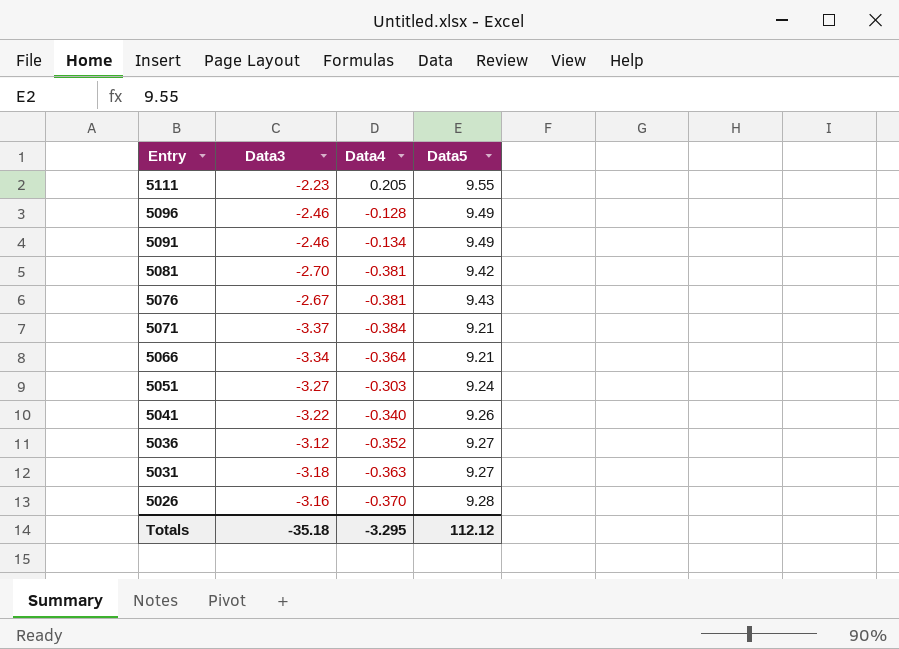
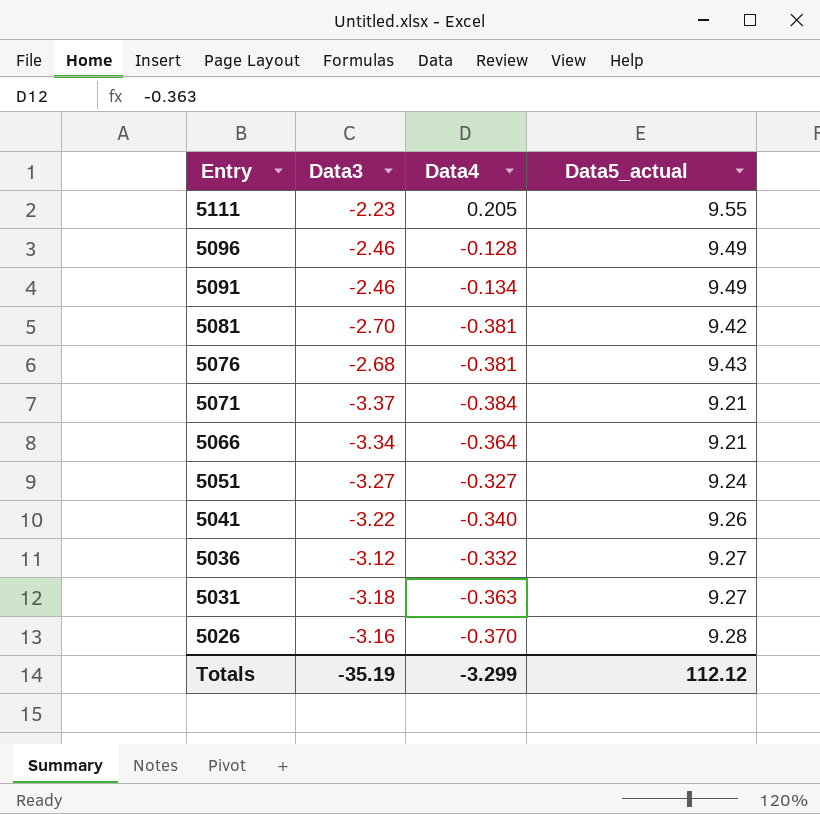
column name: Data5 -> Data5_actual
5076 | Data3: -2.67 -> -2.68
5051 | Data4: -0.303 -> -0.327
5036 | Data4: -0.352 -> -0.332
Totals | Data3: -35.18 -> -35.19
Totals | Data4: -3.295 -> -3.299

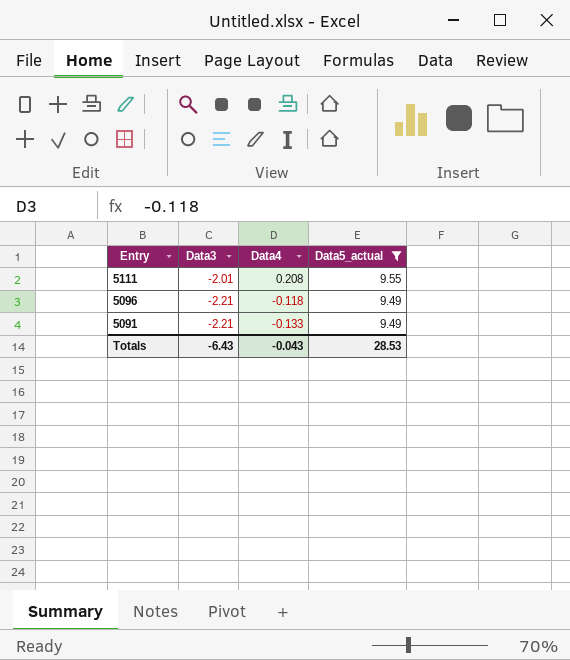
filter: none -> Data5_actual >= 9.49
5111 | Data3: -2.23 -> -2.01
5111 | Data4: 0.205 -> 0.208
5096 | Data3: -2.46 -> -2.21
5096 | Data4: -0.128 -> -0.118
5091 | Data3: -2.46 -> -2.21
5091 | Data4: -0.134 -> -0.133
Totals | Data3: -35.19 -> -6.43
Totals | Data4: -3.299 -> -0.043
Totals | Data5_actual: 112.12 -> 28.53

